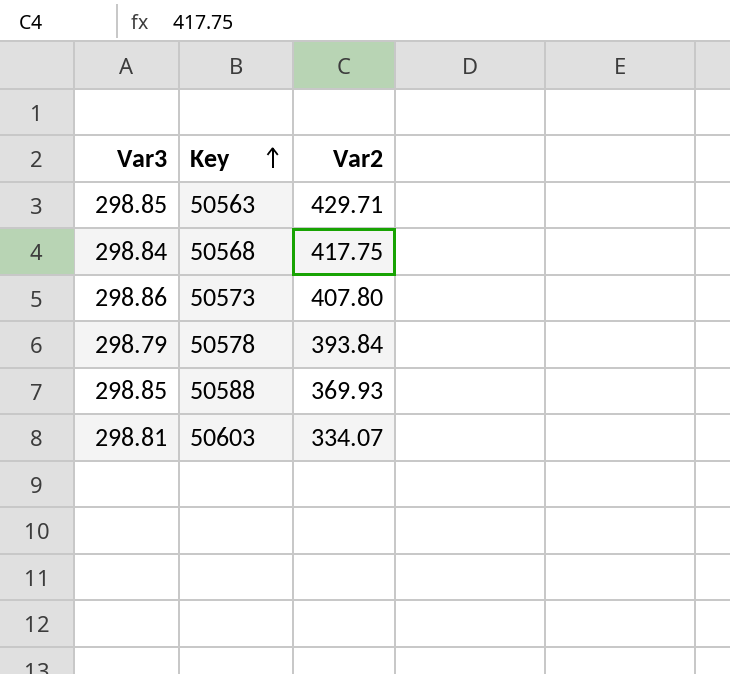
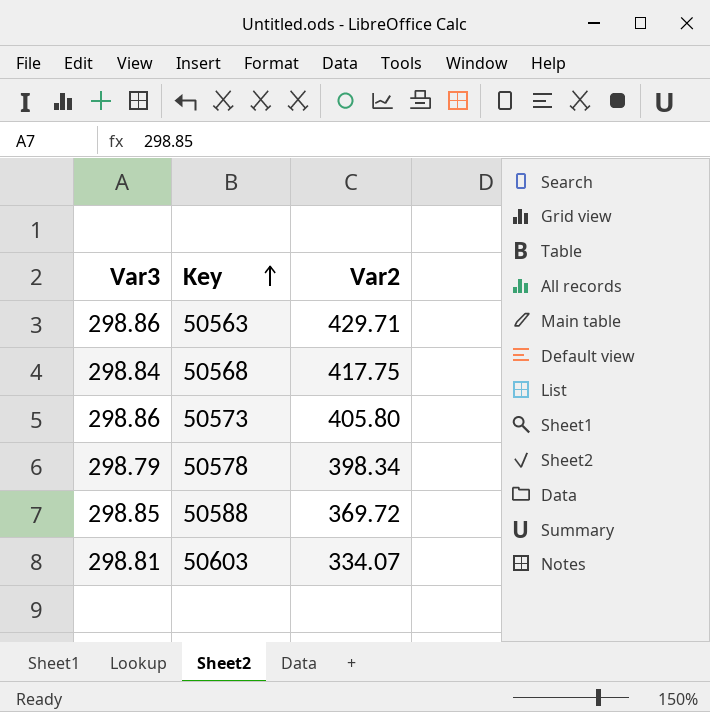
50563 | Var3: 298.85 -> 298.86
50573 | Var2: 407.80 -> 405.80
50578 | Var2: 393.84 -> 398.34
50588 | Var2: 369.93 -> 369.72

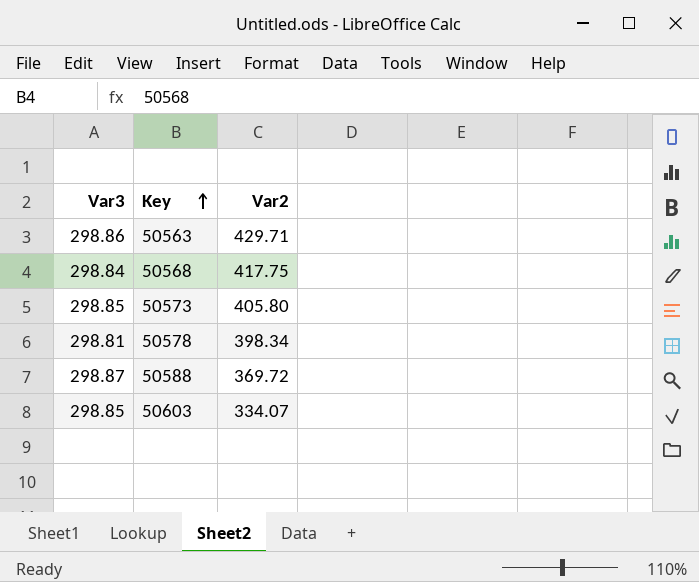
50573 | Var3: 298.86 -> 298.85
50578 | Var3: 298.79 -> 298.81
50588 | Var3: 298.85 -> 298.87
50603 | Var3: 298.81 -> 298.85

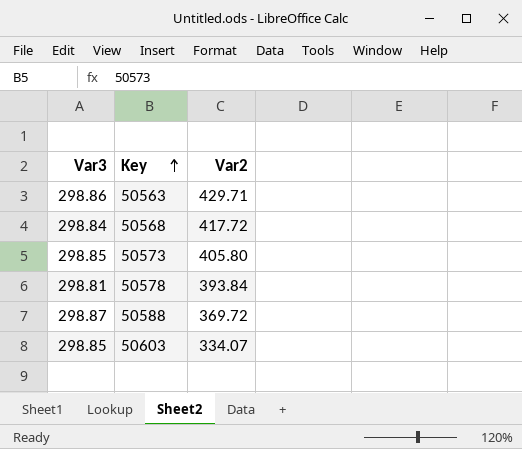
50568 | Var2: 417.75 -> 417.72
50578 | Var2: 398.34 -> 393.84

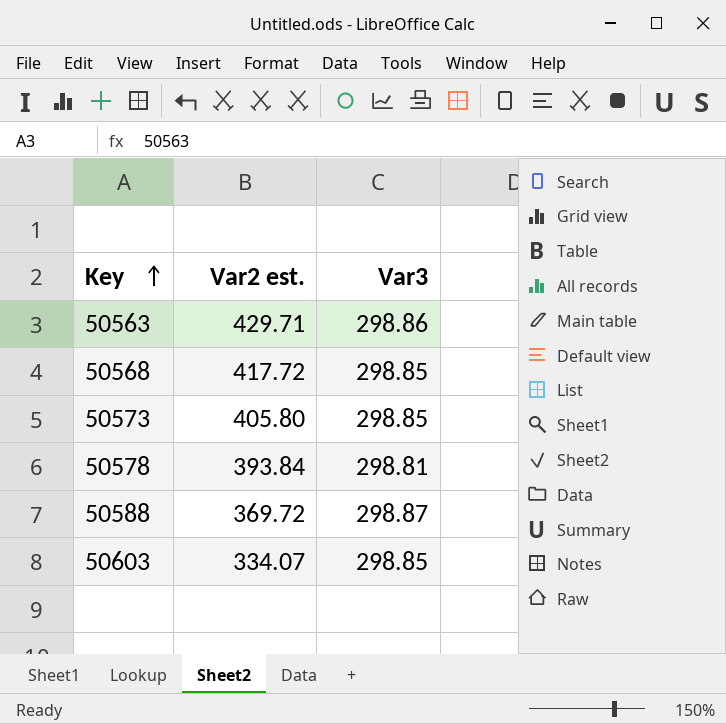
column name: Var2 -> Var2 est.
column Var3 | position: 1 -> 3
50568 | Var3: 298.84 -> 298.85

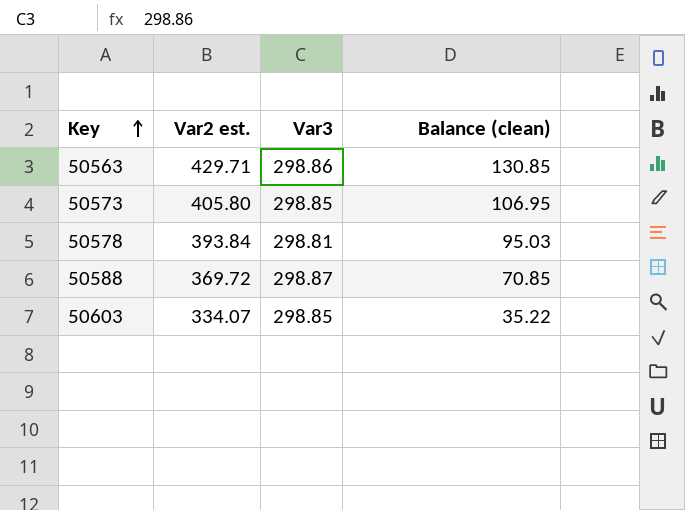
column Balance (clean) | formula: none -> [Var2 est.] - [Var3]
row 50568: 417.72 | 298.85 -> none

